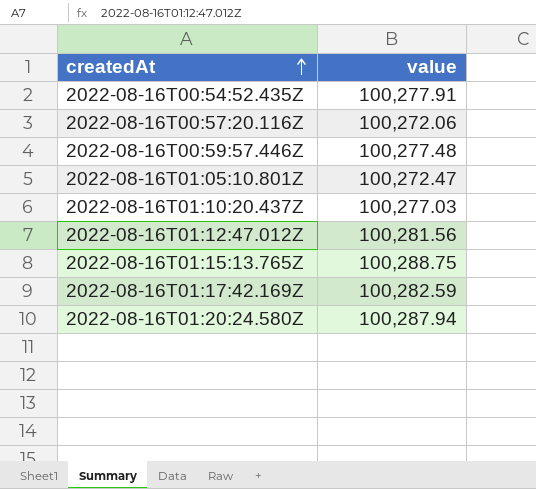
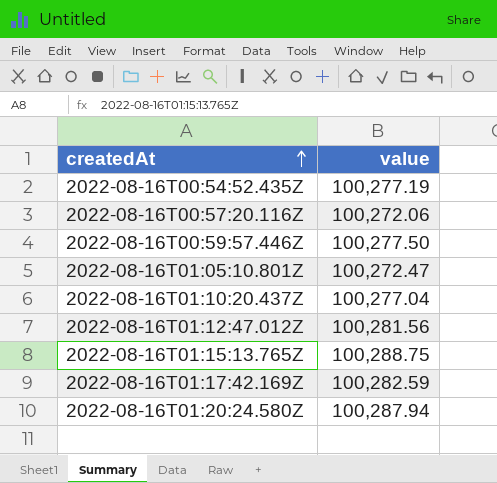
2022-08-16T00:54:52.435Z | value: 100,277.91 -> 100,277.19
2022-08-16T00:59:57.446Z | value: 100,277.48 -> 100,277.50
2022-08-16T01:10:20.437Z | value: 100,277.03 -> 100,277.04

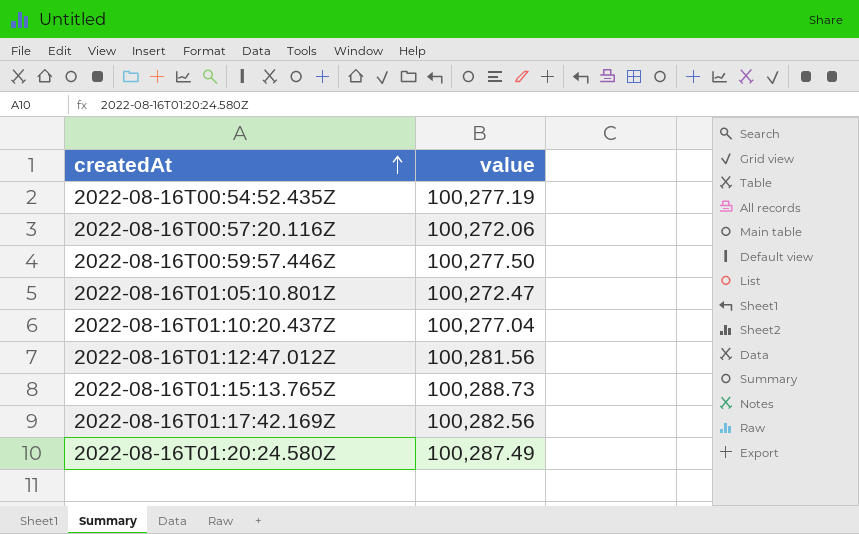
2022-08-16T01:15:13.765Z | value: 100,288.75 -> 100,288.73
2022-08-16T01:17:42.169Z | value: 100,282.59 -> 100,282.56
2022-08-16T01:20:24.580Z | value: 100,287.94 -> 100,287.49

